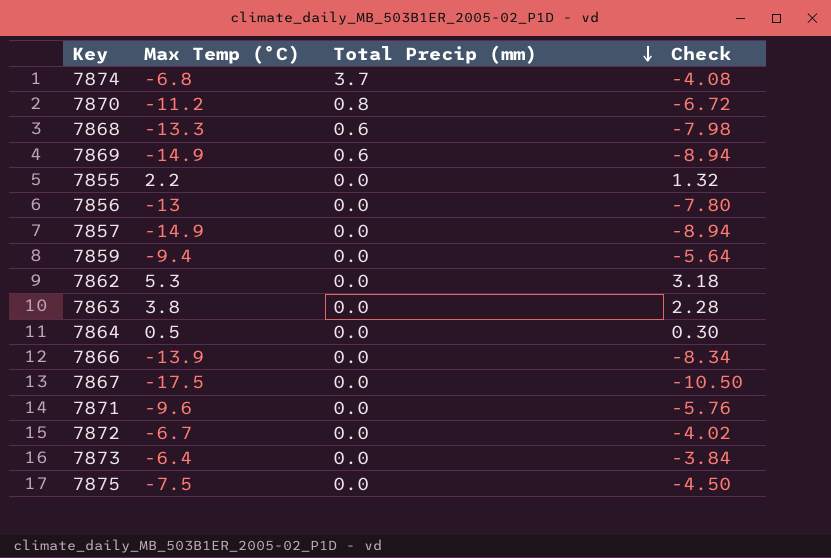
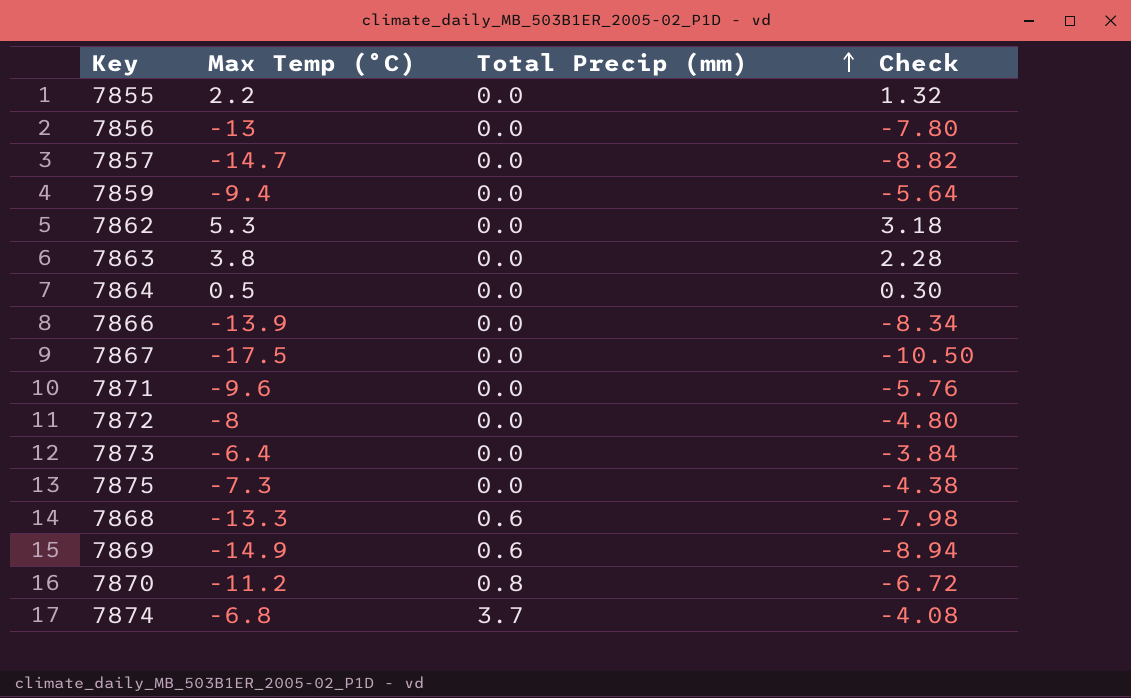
row order: Total Precip (mm) descending -> Total Precip (mm) ascending
7857 | Max Temp (°C): -14.9 -> -14.7
7857 | Check: -8.94 -> -8.82
7872 | Max Temp (°C): -6.7 -> -8
7872 | Check: -4.02 -> -4.80
7875 | Max Temp (°C): -7.5 -> -7.3
7875 | Check: -4.50 -> -4.38

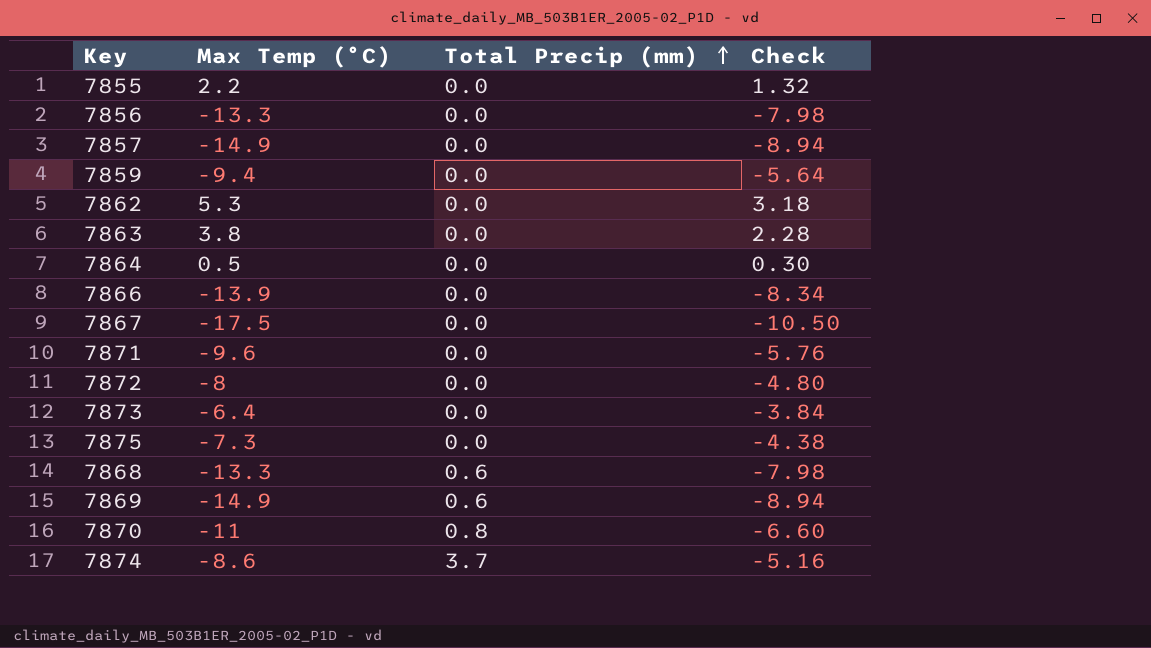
7856 | Max Temp (°C): -13 -> -13.3
7856 | Check: -7.80 -> -7.98
7857 | Max Temp (°C): -14.7 -> -14.9
7857 | Check: -8.82 -> -8.94
7870 | Max Temp (°C): -11.2 -> -11
7870 | Check: -6.72 -> -6.60
7874 | Max Temp (°C): -6.8 -> -8.6
7874 | Check: -4.08 -> -5.16

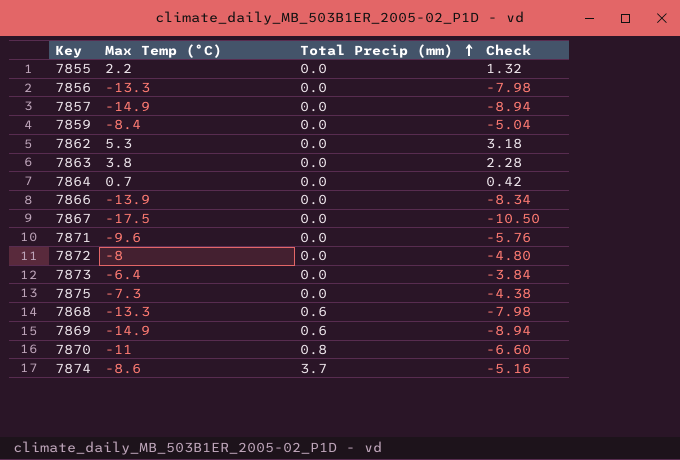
7859 | Max Temp (°C): -9.4 -> -8.4
7859 | Check: -5.64 -> -5.04
7864 | Max Temp (°C): 0.5 -> 0.7
7864 | Check: 0.30 -> 0.42

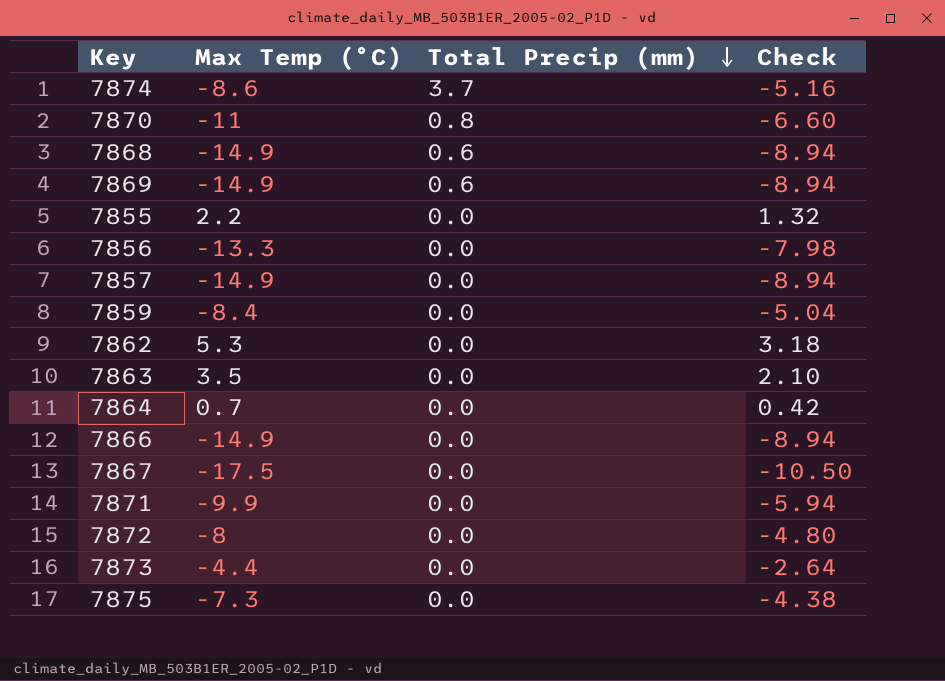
row order: Total Precip (mm) ascending -> Total Precip (mm) descending
7868 | Max Temp (°C): -13.3 -> -14.9
7868 | Check: -7.98 -> -8.94
7863 | Max Temp (°C): 3.8 -> 3.5
7863 | Check: 2.28 -> 2.10
7866 | Max Temp (°C): -13.9 -> -14.9
7866 | Check: -8.34 -> -8.94
7871 | Max Temp (°C): -9.6 -> -9.9
7871 | Check: -5.76 -> -5.94
7873 | Max Temp (°C): -6.4 -> -4.4
7873 | Check: -3.84 -> -2.64

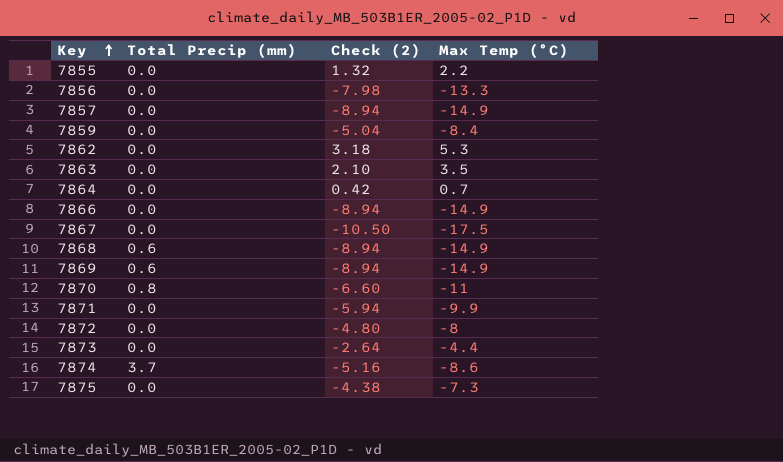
row order: Total Precip (mm) descending -> Key ascending
column name: Check -> Check (2)
column Max Temp (°C) | position: 2 -> 4

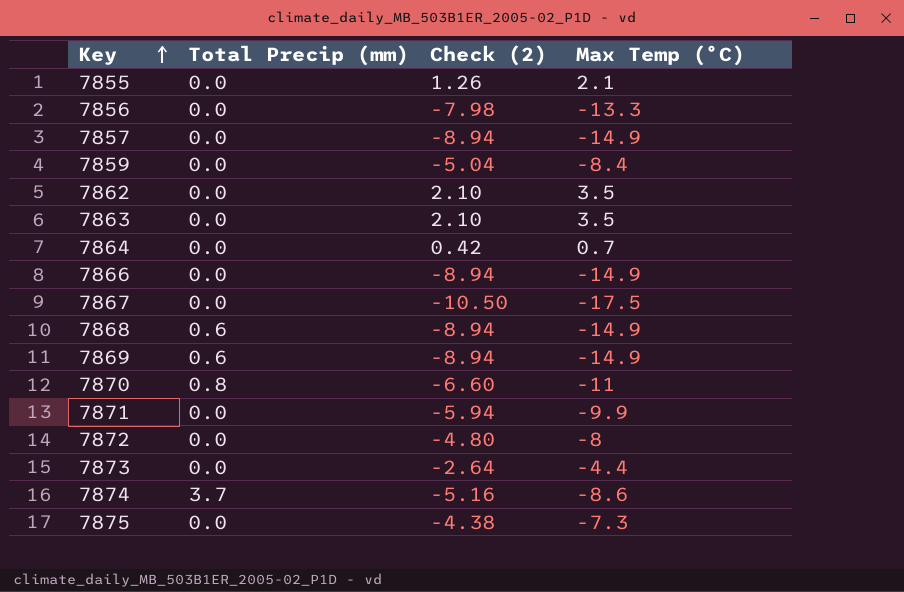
7855 | Check (2): 1.32 -> 1.26
7855 | Max Temp (°C): 2.2 -> 2.1
7862 | Check (2): 3.18 -> 2.10
7862 | Max Temp (°C): 5.3 -> 3.5

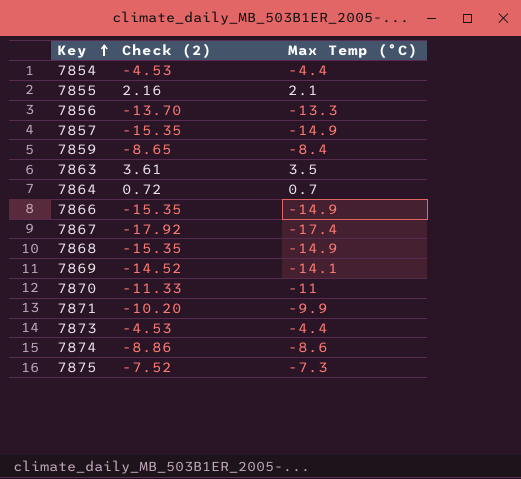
column Total Precip (mm) | position: 2 -> none
column Check (2) | formula: [Max Temp (°C)] * 0.6 -> [Max Temp (°C)] * 1.03
row 7862: 0.0 | 2.10 | 3.5 -> none
row 7872: 0.0 | -4.80 | -8 -> none
row 7854: none -> -4.53 | -4.4
7867 | Max Temp (°C): -17.5 -> -17.4
7869 | Max Temp (°C): -14.9 -> -14.1

